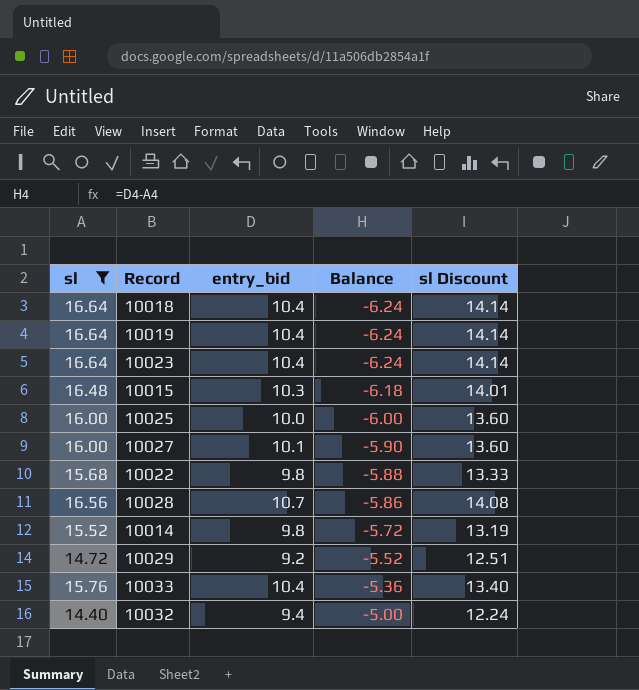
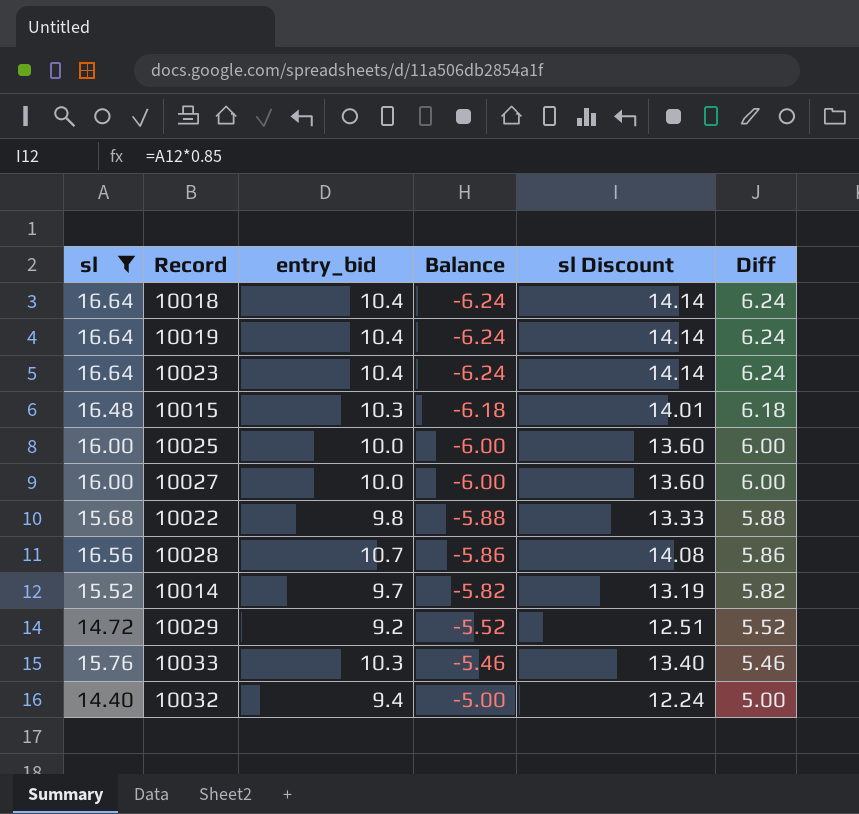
column Diff | formula: none -> [sl] - [entry_bid]
10027 | entry_bid: 10.1 -> 10.0
10027 | Balance: -5.90 -> -6.00
10014 | entry_bid: 9.8 -> 9.7
10014 | Balance: -5.72 -> -5.82
10033 | entry_bid: 10.4 -> 10.3
10033 | Balance: -5.36 -> -5.46

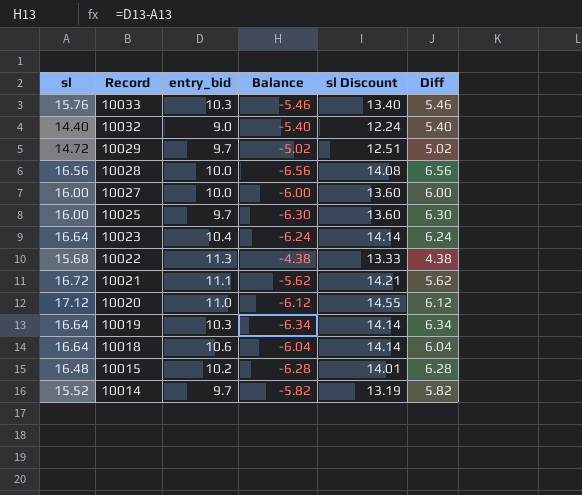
filter: sl <= 16.64 -> none
row order: Balance ascending -> Record descending
10032 | entry_bid: 9.4 -> 9.0
10032 | Balance: -5.00 -> -5.40
10032 | Diff: 5.00 -> 5.40
10029 | entry_bid: 9.2 -> 9.7
10029 | Balance: -5.52 -> -5.02
10029 | Diff: 5.52 -> 5.02
10028 | entry_bid: 10.7 -> 10.0
10028 | Balance: -5.86 -> -6.56
10028 | Diff: 5.86 -> 6.56
10025 | entry_bid: 10.0 -> 9.7
10025 | Balance: -6.00 -> -6.30
10025 | Diff: 6.00 -> 6.30
10022 | entry_bid: 9.8 -> 11.3
10022 | Balance: -5.88 -> -4.38
10022 | Diff: 5.88 -> 4.38
10019 | entry_bid: 10.4 -> 10.3
10019 | Balance: -6.24 -> -6.34
10019 | Diff: 6.24 -> 6.34
10018 | entry_bid: 10.4 -> 10.6
10018 | Balance: -6.24 -> -6.04
10018 | Diff: 6.24 -> 6.04
10015 | entry_bid: 10.3 -> 10.2
10015 | Balance: -6.18 -> -6.28
10015 | Diff: 6.18 -> 6.28

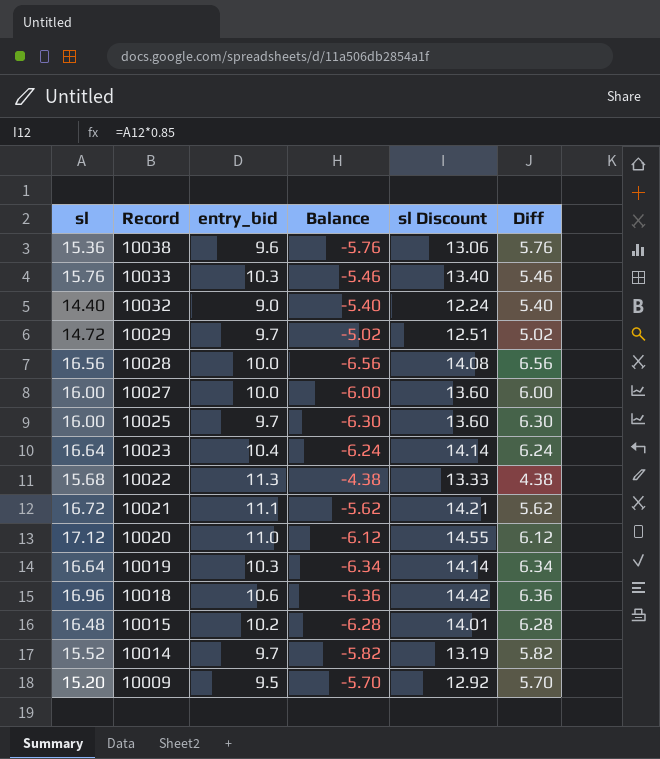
row 10038: none -> 15.36 | 9.6 | -5.76 | 13.06 | 5.76
10018 | sl: 16.64 -> 16.96
10018 | Balance: -6.04 -> -6.36
10018 | sl Discount: 14.14 -> 14.42
10018 | Diff: 6.04 -> 6.36
row 10009: none -> 15.20 | 9.5 | -5.70 | 12.92 | 5.70

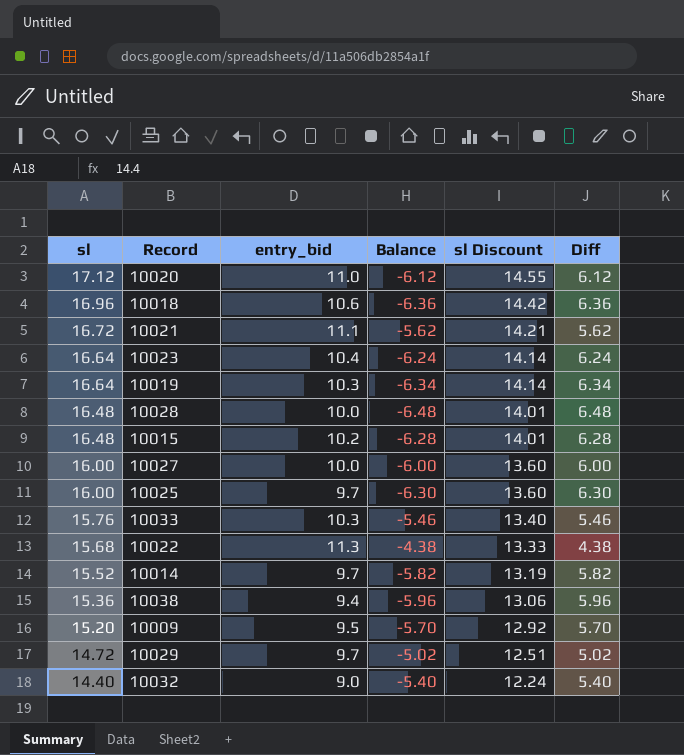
row order: Record descending -> sl descending
10028 | sl: 16.56 -> 16.48
10028 | Balance: -6.56 -> -6.48
10028 | sl Discount: 14.08 -> 14.01
10028 | Diff: 6.56 -> 6.48
10038 | entry_bid: 9.6 -> 9.4
10038 | Balance: -5.76 -> -5.96
10038 | Diff: 5.76 -> 5.96

